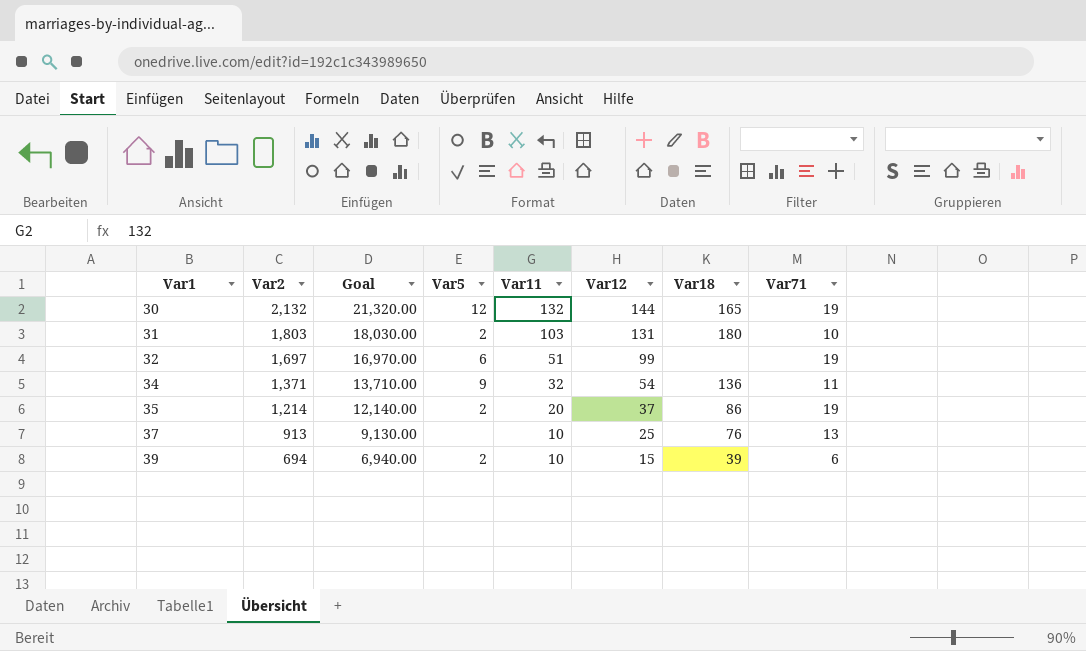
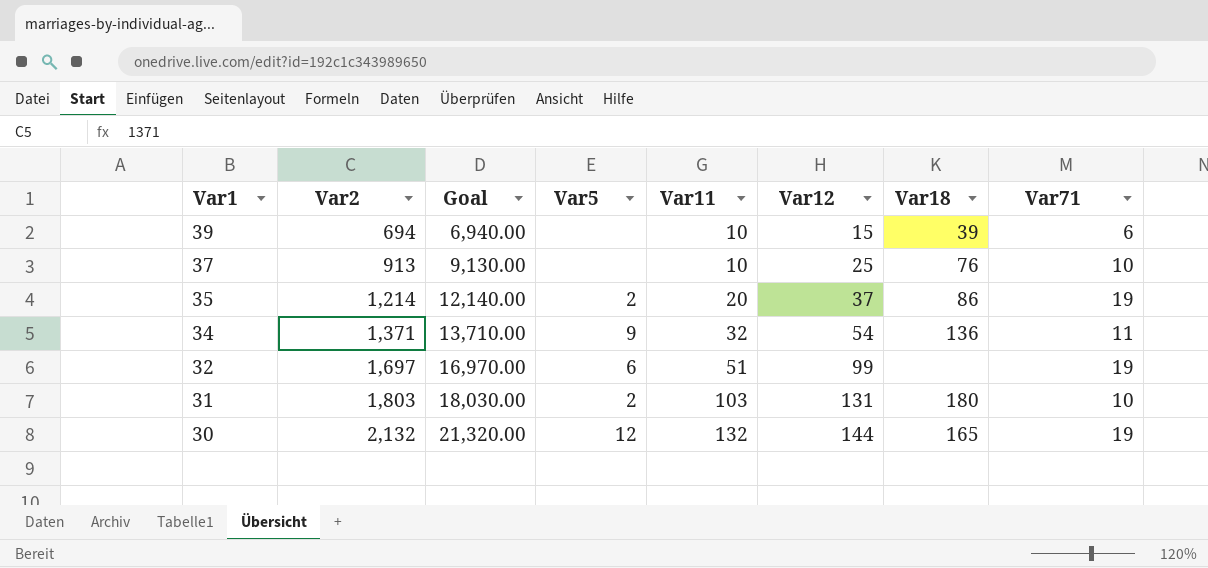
row order: Var1 ascending -> Var1 descending
39 | Var5: 2 -> none
37 | Var71: 13 -> 10

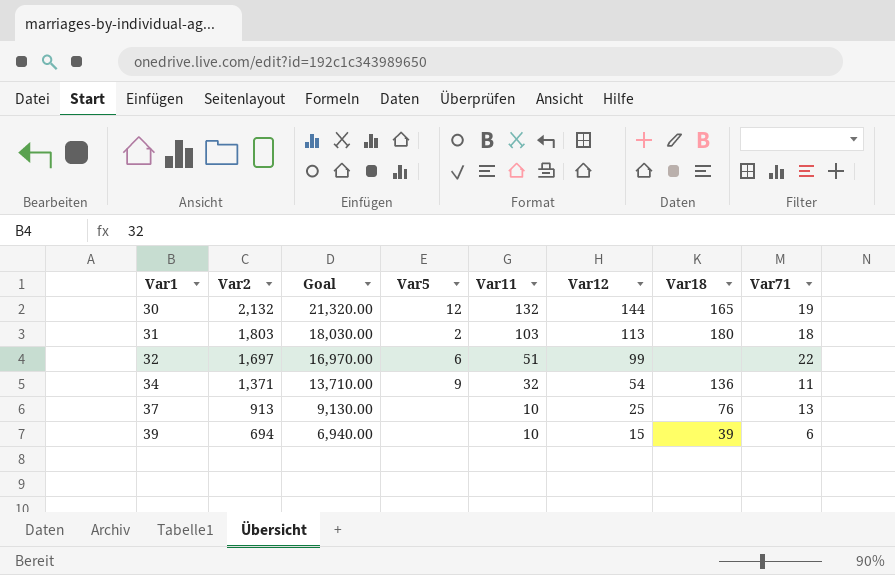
row order: Var1 descending -> Var1 ascending
row 35: 1,214 | 12,140.00 | 2 | 20 | 37 | 86 | 19 -> none
31 | Var12: 131 -> 113
31 | Var71: 10 -> 18
32 | Var71: 19 -> 22
37 | Var71: 10 -> 13

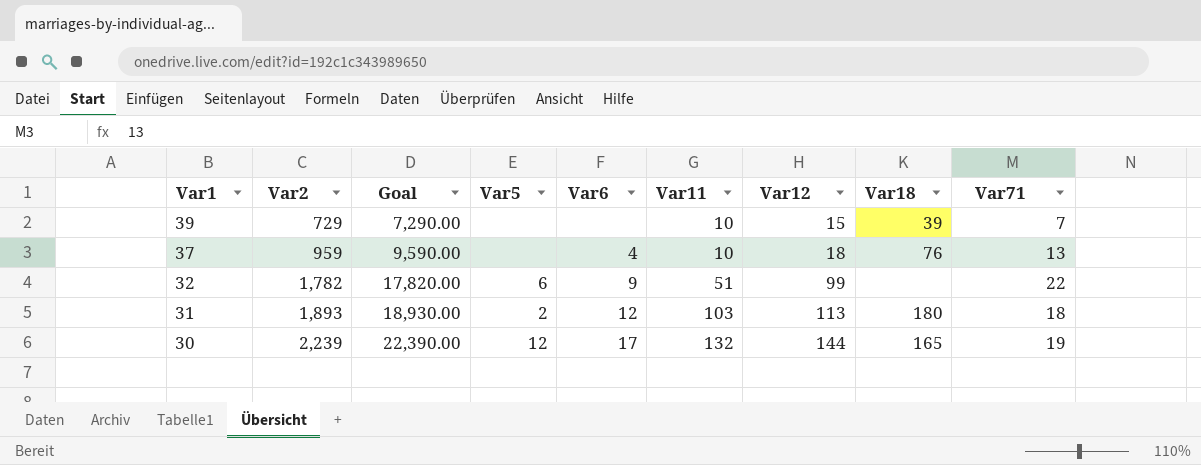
row order: Var1 ascending -> Var1 descending
column Var6 | position: none -> 5
row 34: 1,371 | 13,710.00 | 9 | 32 | 54 | 136 | 11 -> none
39 | Var2: 694 -> 729
39 | Goal: 6,940.00 -> 7,290.00
39 | Var71: 6 -> 7
37 | Var2: 913 -> 959
37 | Goal: 9,130.00 -> 9,590.00
37 | Var12: 25 -> 18
32 | Var2: 1,697 -> 1,782
32 | Goal: 16,970.00 -> 17,820.00
31 | Var2: 1,803 -> 1,893
31 | Goal: 18,030.00 -> 18,930.00
30 | Var2: 2,132 -> 2,239
30 | Goal: 21,320.00 -> 22,390.00

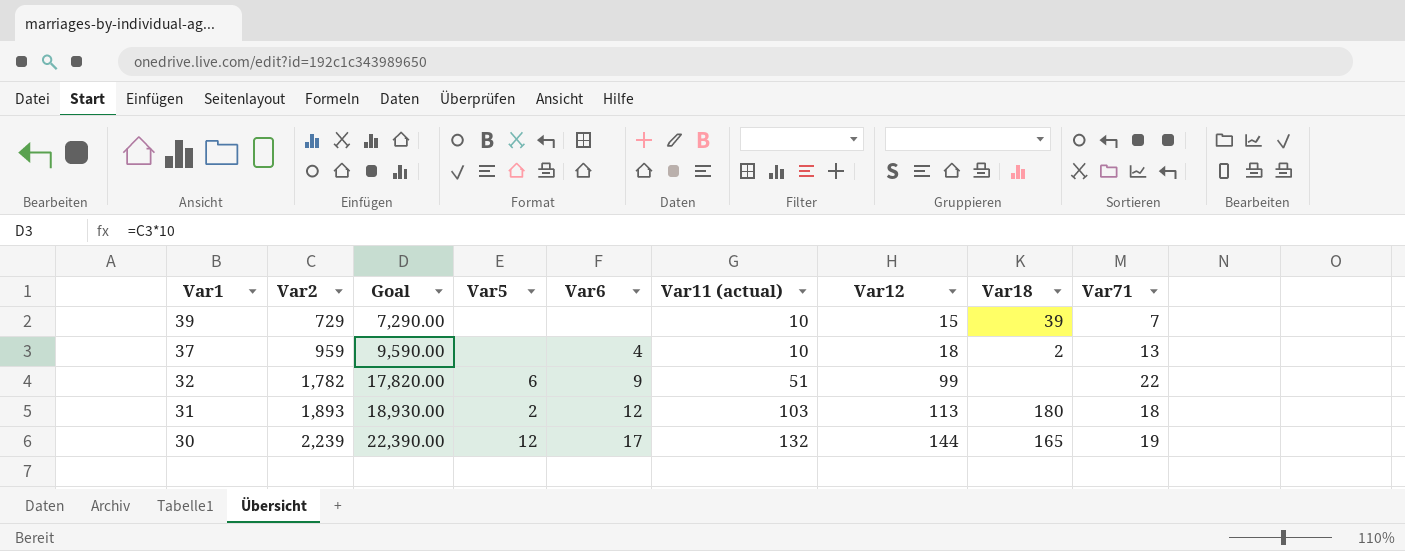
column name: Var11 -> Var11 (actual)
37 | Var18: 76 -> 2

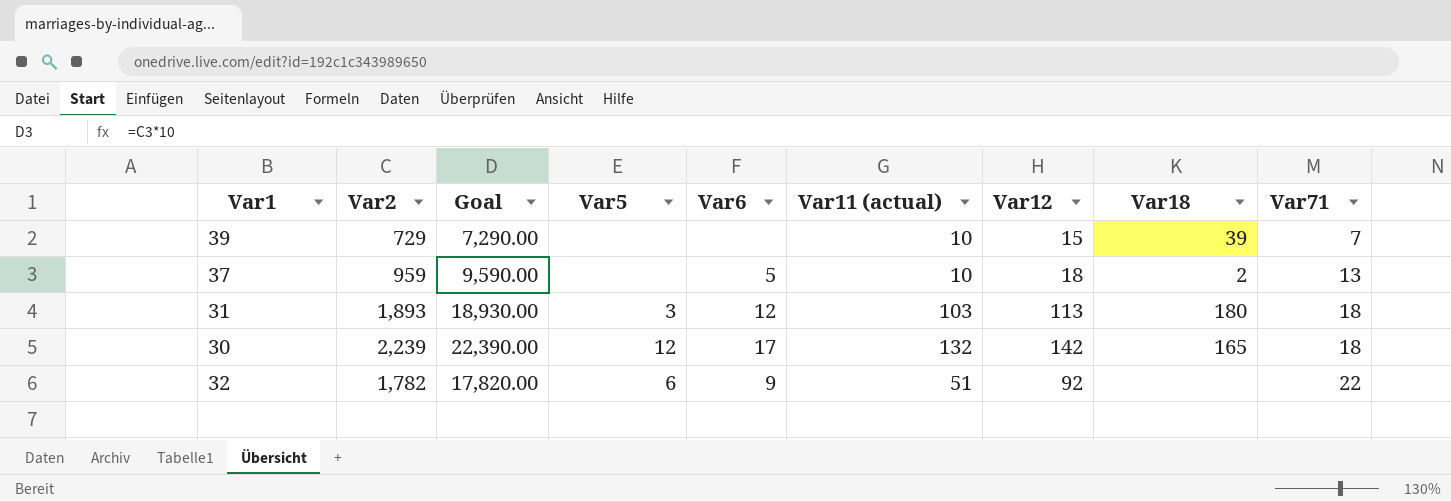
row order: Var1 descending -> Var71 ascending
37 | Var6: 4 -> 5
31 | Var5: 2 -> 3
30 | Var12: 144 -> 142
30 | Var71: 19 -> 18
32 | Var12: 99 -> 92

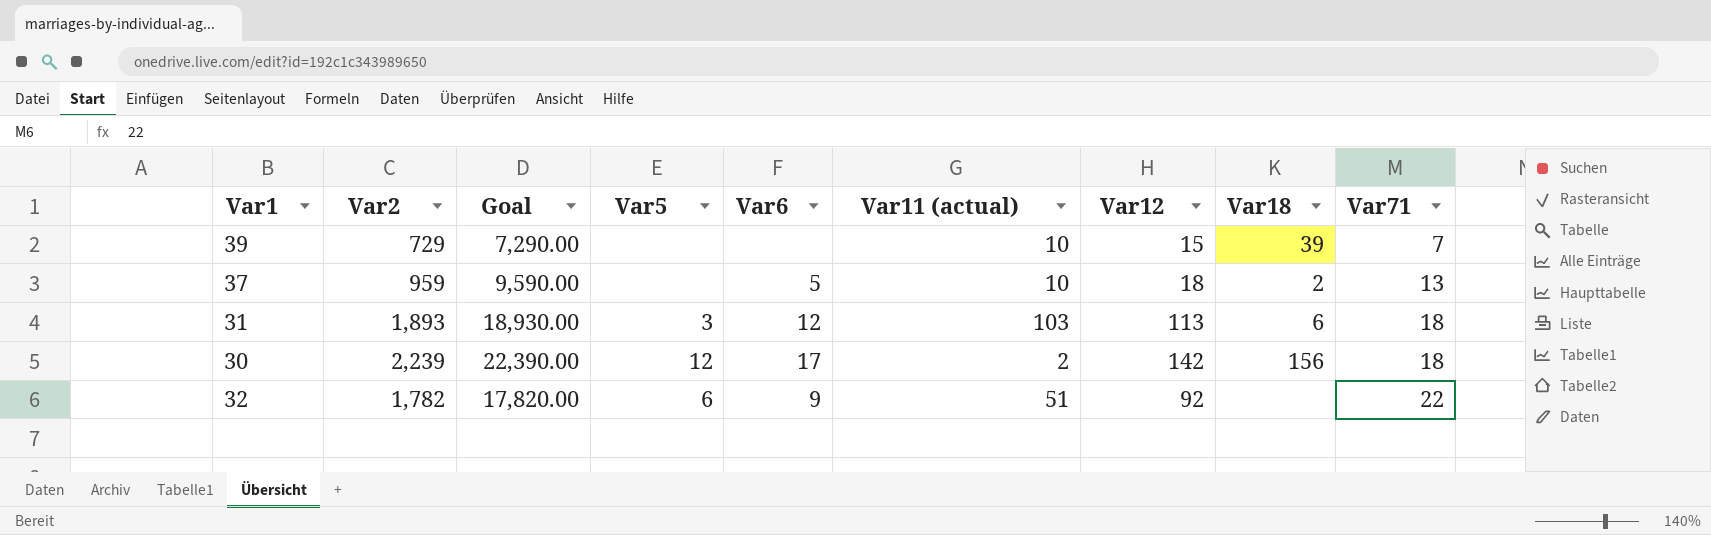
31 | Var18: 180 -> 6
30 | Var11 (actual): 132 -> 2
30 | Var18: 165 -> 156

